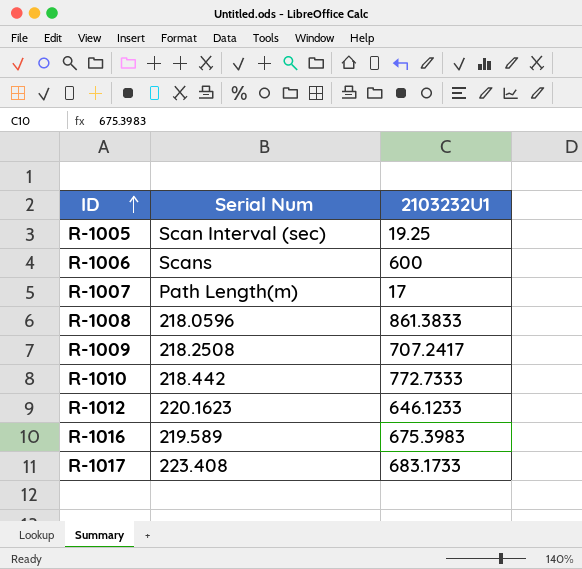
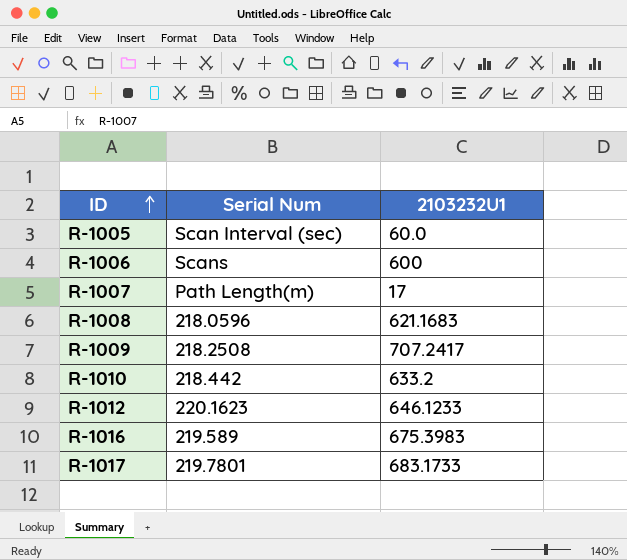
R-1005 | 2103232U1: 19.25 -> 60.0
R-1008 | 2103232U1: 861.3833 -> 621.1683
R-1010 | 2103232U1: 772.7333 -> 633.2
R-1017 | Serial Num: 223.408 -> 219.7801

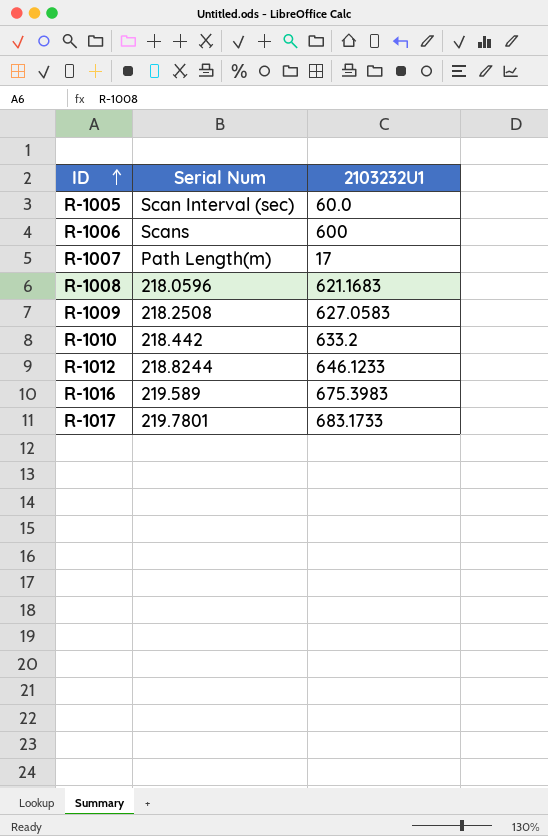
R-1009 | 2103232U1: 707.2417 -> 627.0583
R-1012 | Serial Num: 220.1623 -> 218.8244

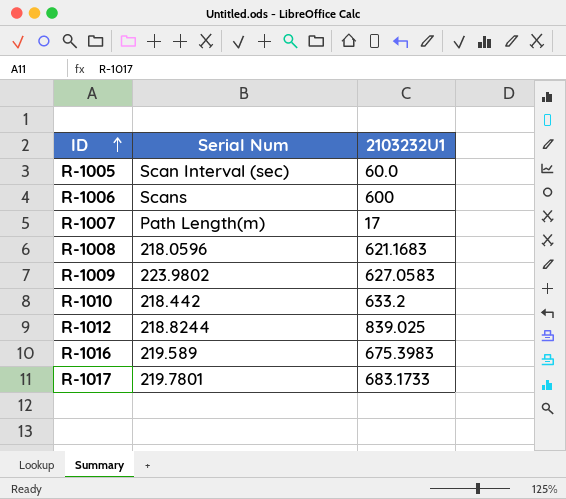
R-1009 | Serial Num: 218.2508 -> 223.9802
R-1012 | 2103232U1: 646.1233 -> 839.025

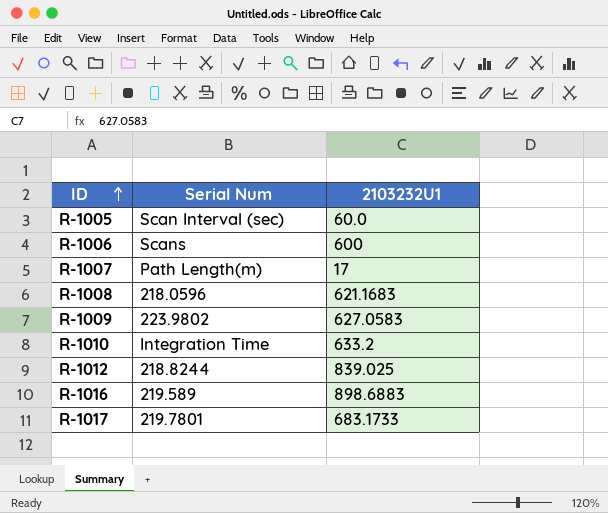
R-1010 | Serial Num: 218.442 -> Integration Time
R-1016 | 2103232U1: 675.3983 -> 898.6883

